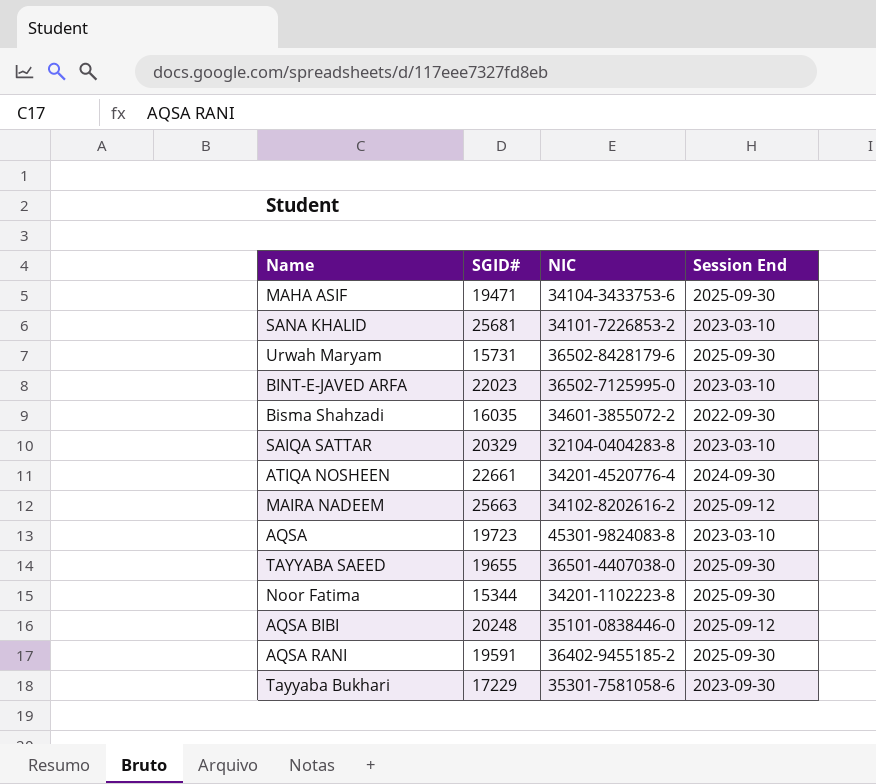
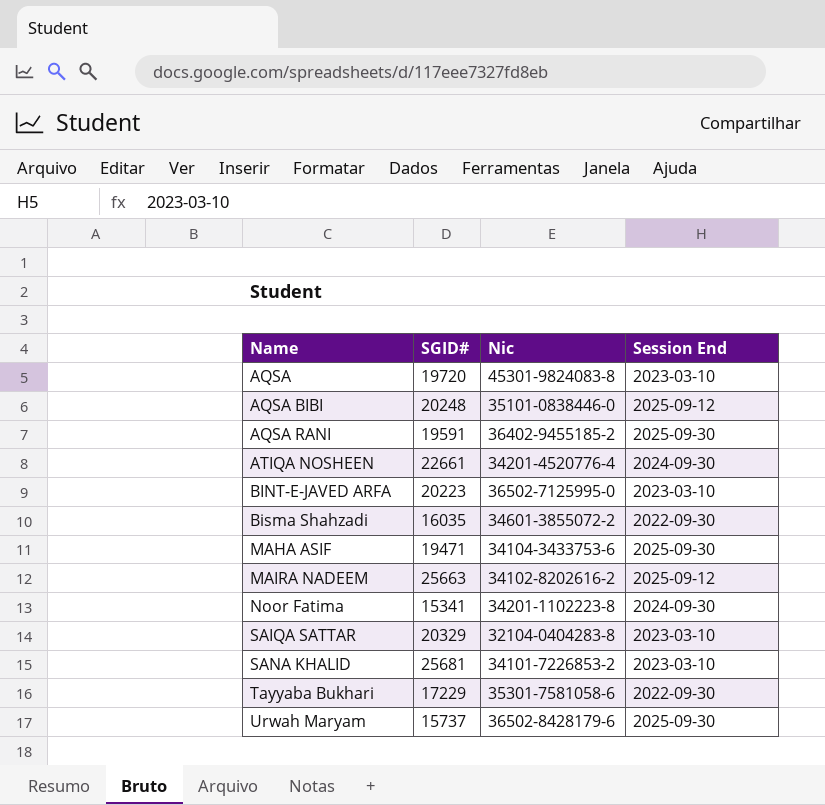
row order: none -> Name ascending
column name: NIC -> Nic
row TAYYABA SAEED: 19655 | 36501-4407038-0 | 2025-09-30 -> none
AQSA | SGID#: 19723 -> 19720
BINT-E-JAVED ARFA | SGID#: 22023 -> 20223
Noor Fatima | SGID#: 15344 -> 15341
Noor Fatima | Session End: 2025-09-30 -> 2024-09-30
Tayyaba Bukhari | Session End: 2023-09-30 -> 2022-09-30
Urwah Maryam | SGID#: 15731 -> 15737

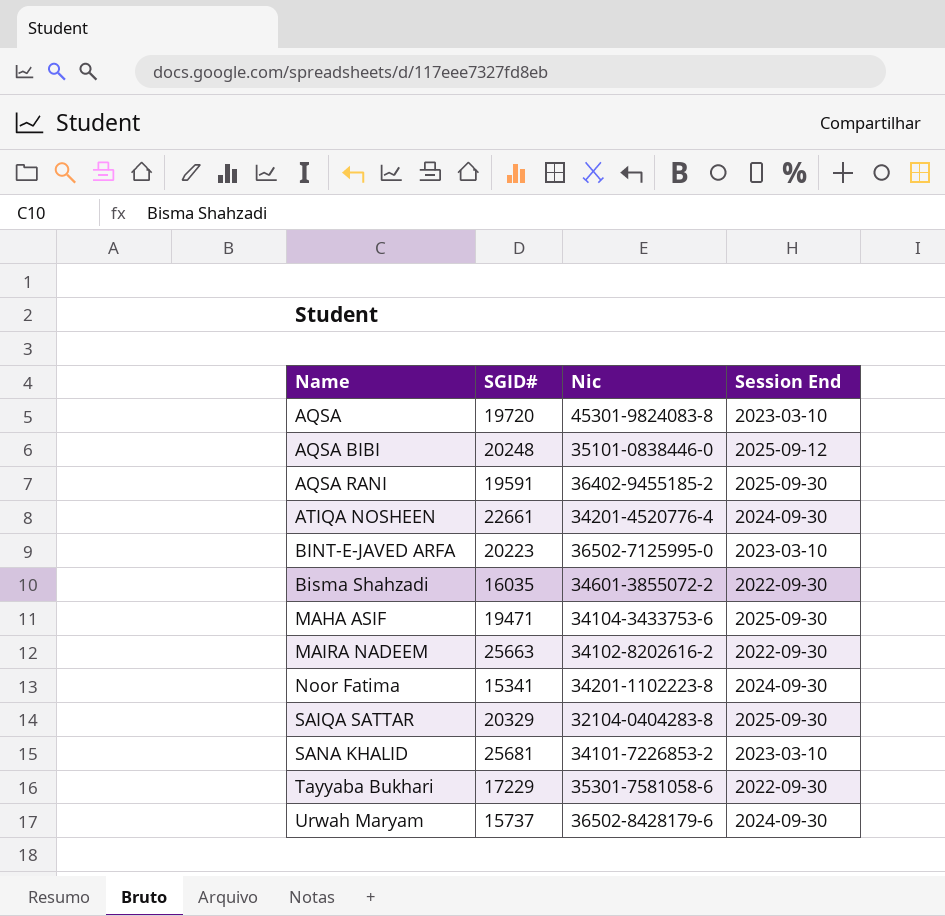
MAIRA NADEEM | Session End: 2025-09-12 -> 2022-09-30
SAIQA SATTAR | Session End: 2023-03-10 -> 2025-09-30
Urwah Maryam | Session End: 2025-09-30 -> 2024-09-30

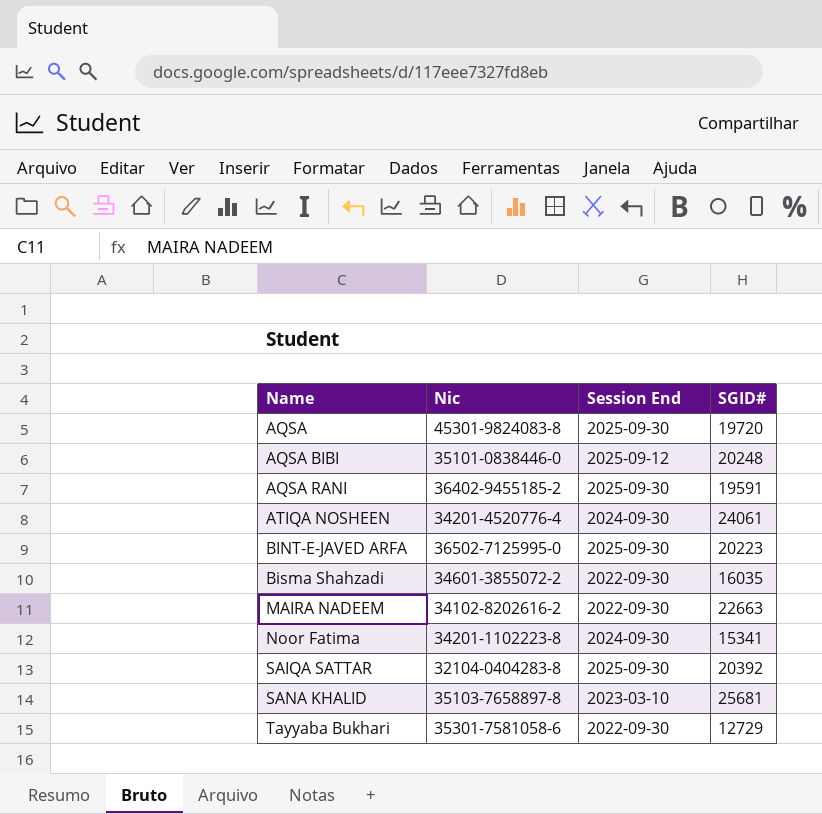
column SGID# | position: 2 -> 4
row MAHA ASIF: 19471 | 34104-3433753-6 | 2025-09-30 -> none
row Urwah Maryam: 15737 | 36502-8428179-6 | 2024-09-30 -> none
AQSA | Session End: 2023-03-10 -> 2025-09-30
ATIQA NOSHEEN | SGID#: 22661 -> 24061
BINT-E-JAVED ARFA | Session End: 2023-03-10 -> 2025-09-30
MAIRA NADEEM | SGID#: 25663 -> 22663
SAIQA SATTAR | SGID#: 20329 -> 20392
SANA KHALID | Nic: 34101-7226853-2 -> 35103-7658897-8
Tayyaba Bukhari | SGID#: 17229 -> 12729

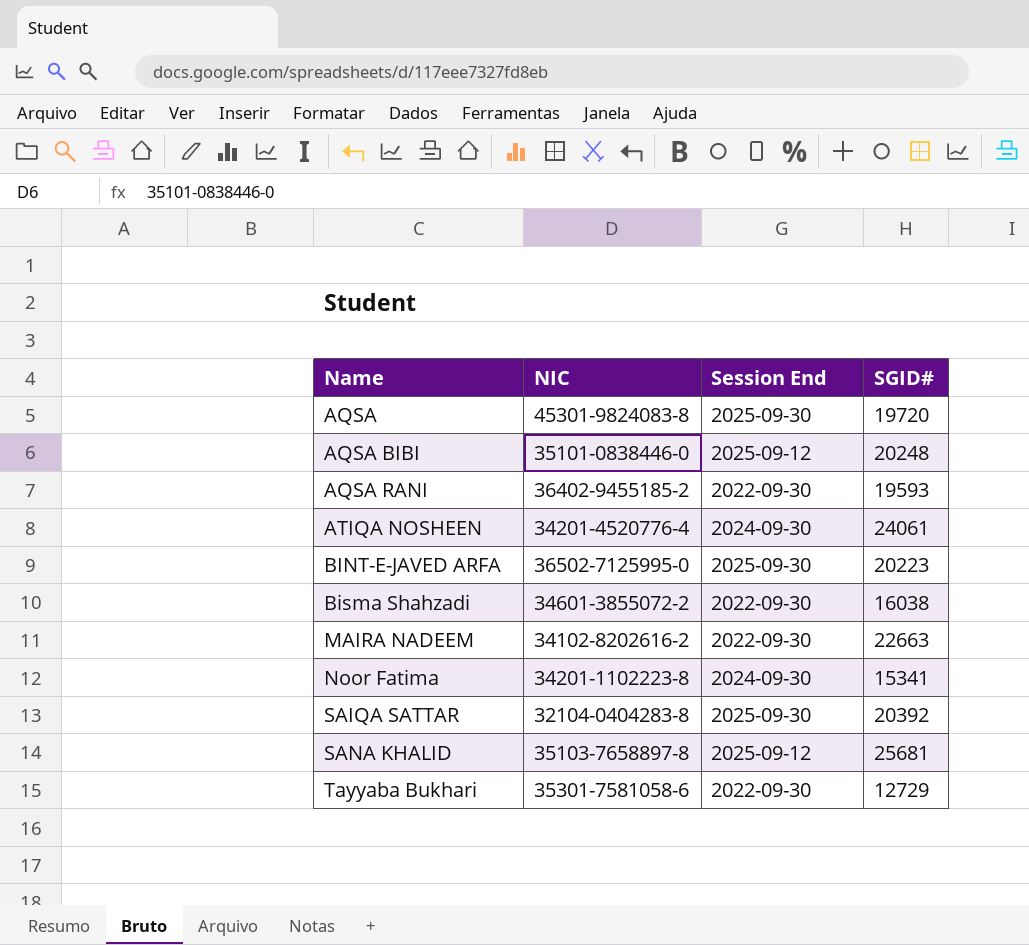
column name: Nic -> NIC
AQSA RANI | Session End: 2025-09-30 -> 2022-09-30
AQSA RANI | SGID#: 19591 -> 19593
Bisma Shahzadi | SGID#: 16035 -> 16038
SANA KHALID | Session End: 2023-03-10 -> 2025-09-12

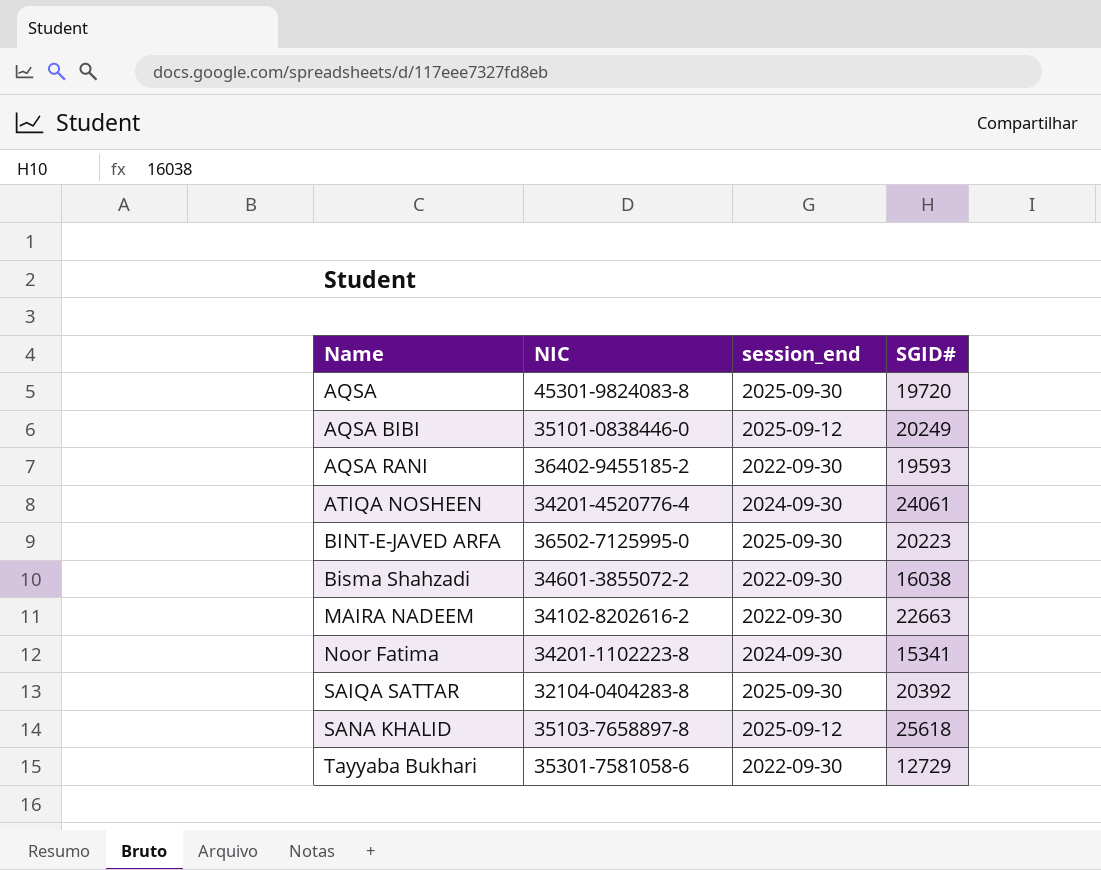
column name: Session End -> session_end
AQSA BIBI | SGID#: 20248 -> 20249
SANA KHALID | SGID#: 25681 -> 25618

